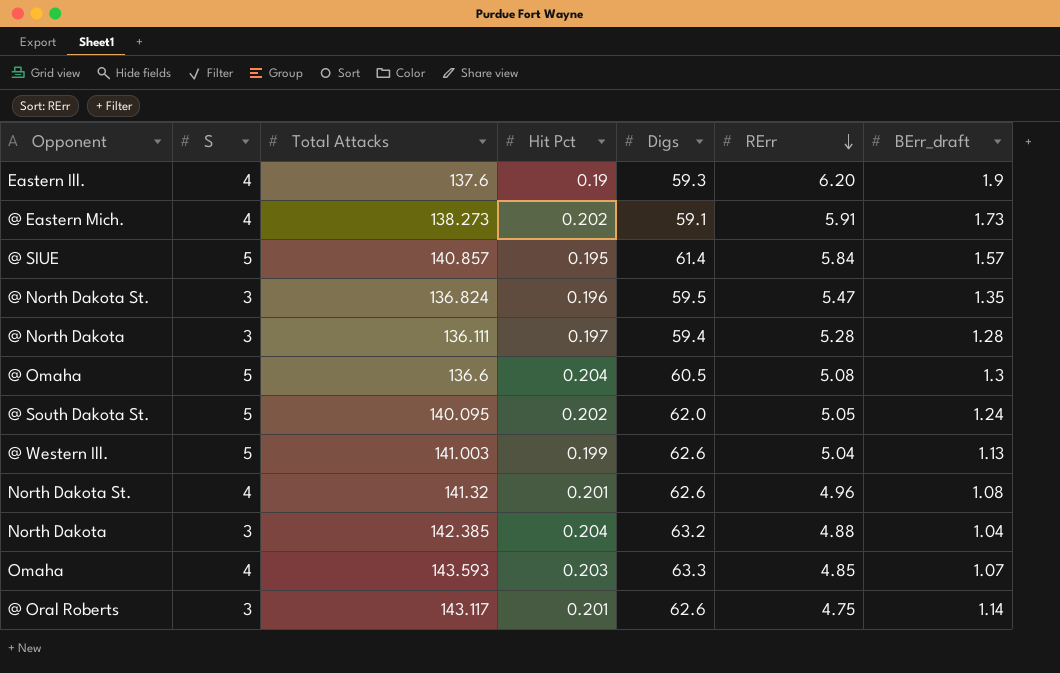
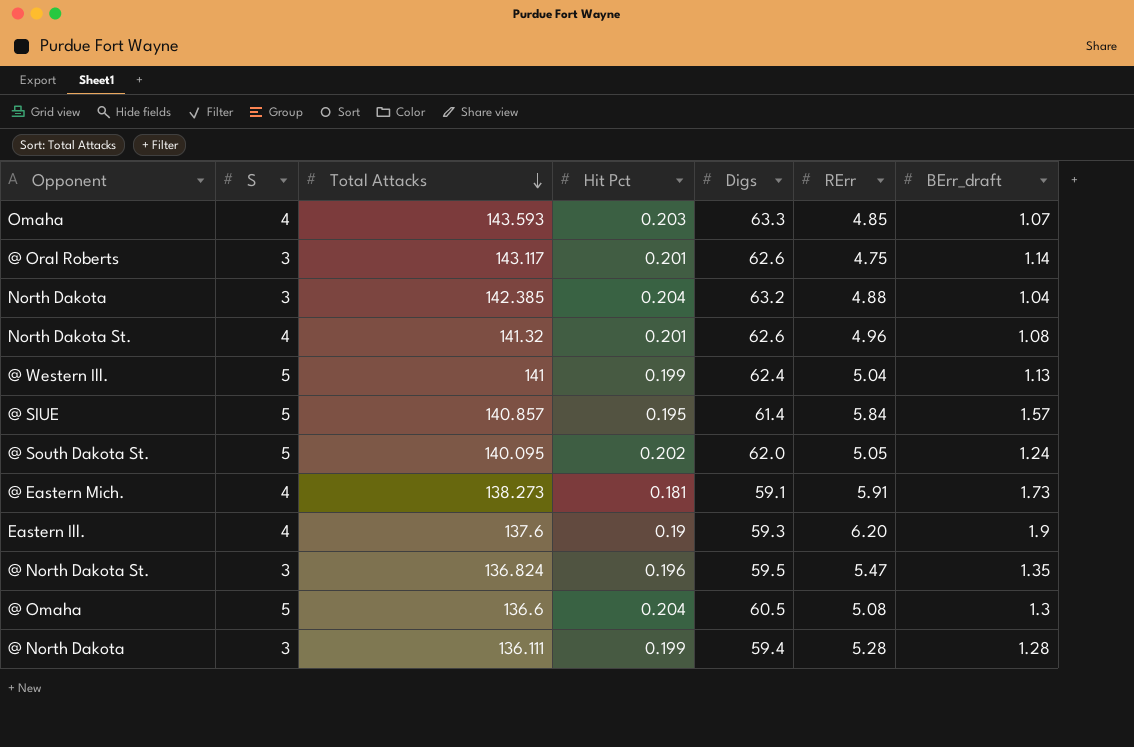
row order: RErr descending -> Total Attacks descending
@ Western Ill. | Total Attacks: 141.003 -> 141
@ Western Ill. | Digs: 62.6 -> 62.4
@ Eastern Mich. | Hit Pct: 0.202 -> 0.181
@ North Dakota | Hit Pct: 0.197 -> 0.199

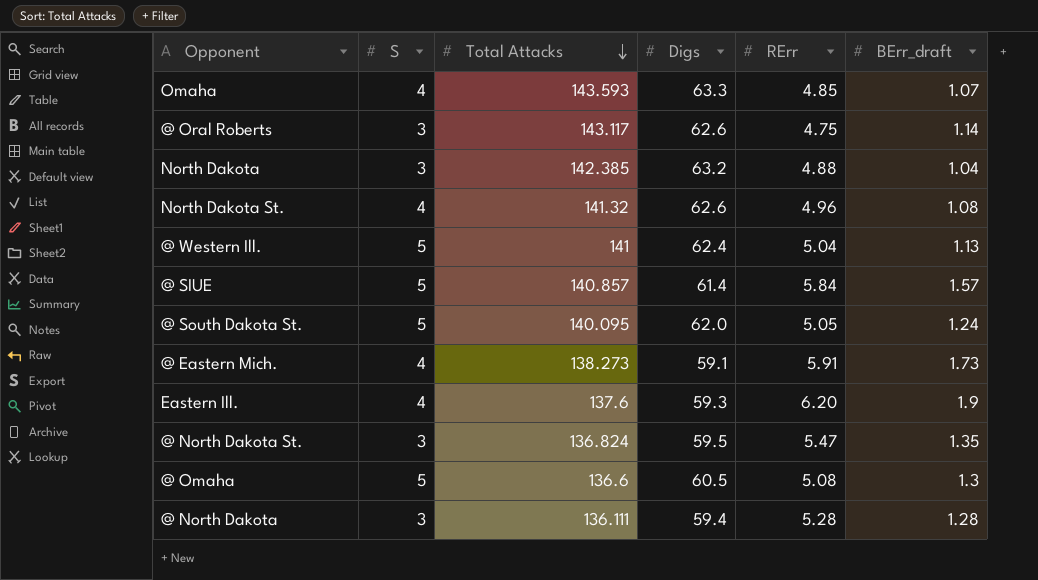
column Hit Pct | position: 4 -> none

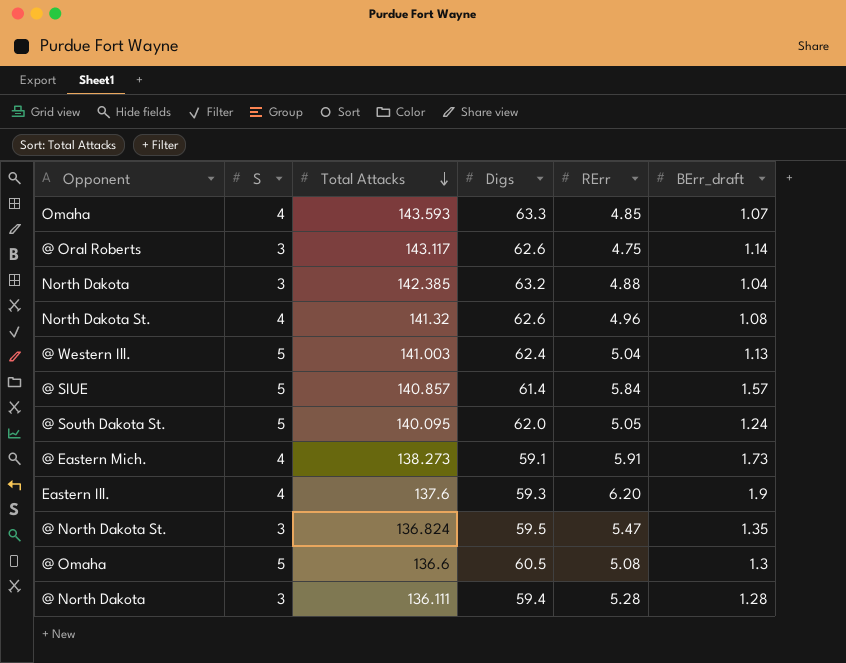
@ Western Ill. | Total Attacks: 141 -> 141.003

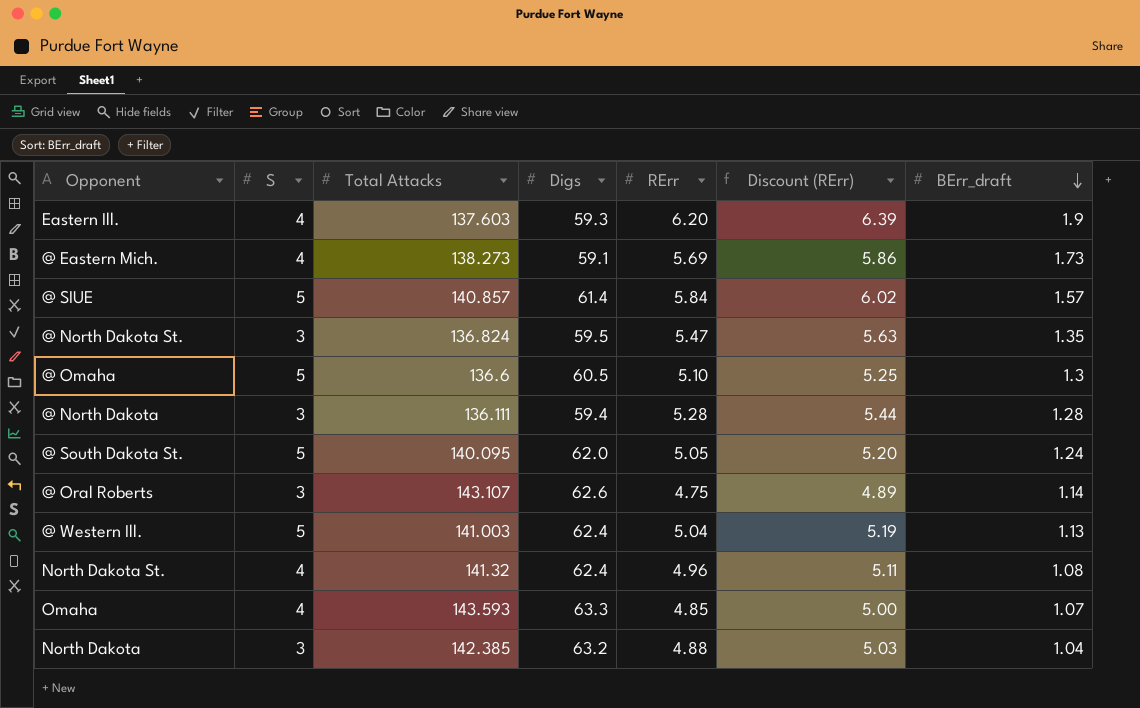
row order: Total Attacks descending -> BErr_draft descending
column Discount (RErr) | formula: none -> [RErr] * 1.03
Eastern Ill. | Total Attacks: 137.6 -> 137.603
@ Eastern Mich. | RErr: 5.91 -> 5.69
@ Omaha | RErr: 5.08 -> 5.10
@ Oral Roberts | Total Attacks: 143.117 -> 143.107
North Dakota St. | Digs: 62.6 -> 62.4

